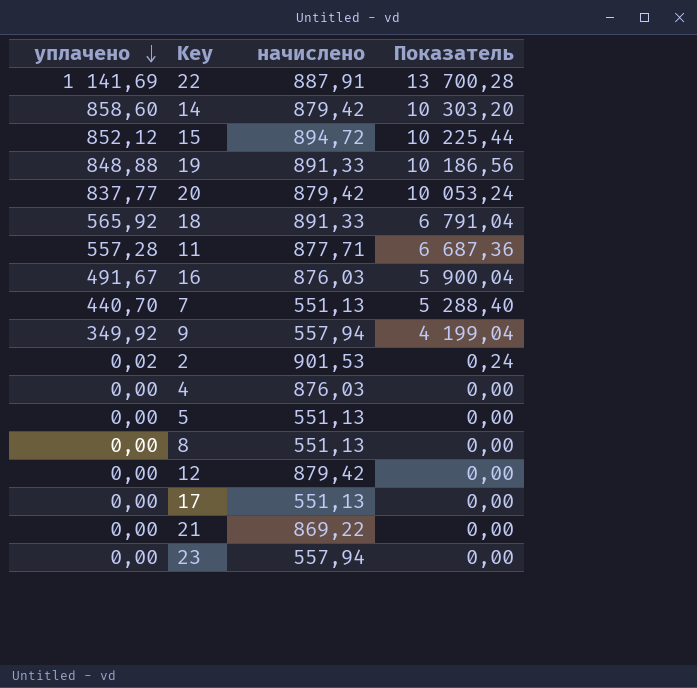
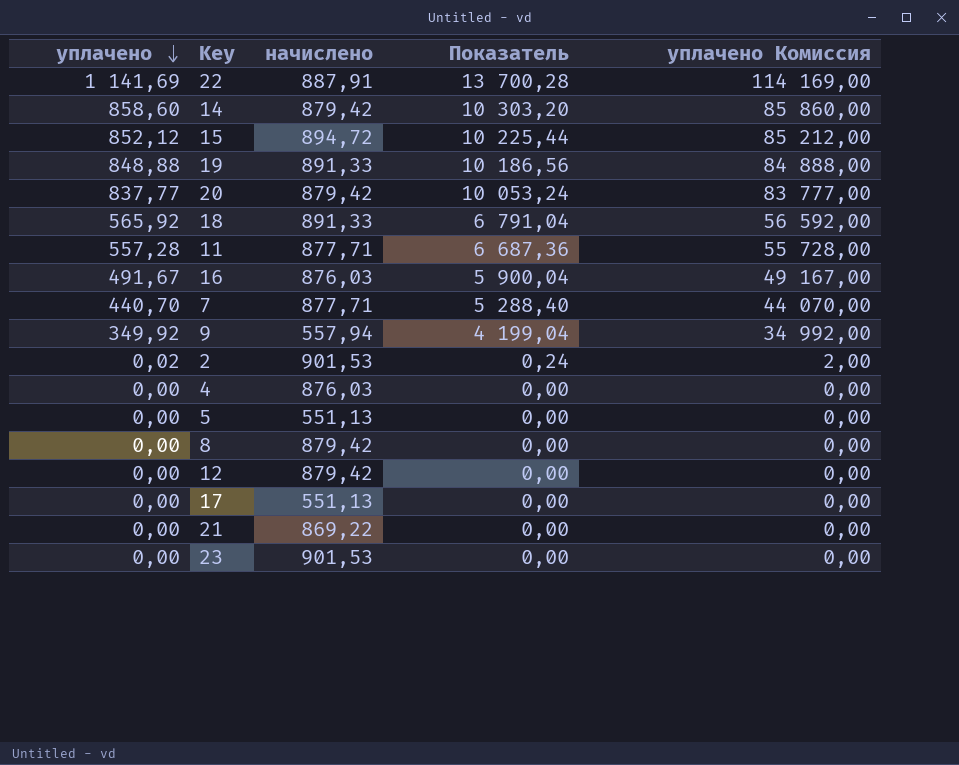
column уплачено Комиссия | formula: none -> [уплачено] * 100
7 | начислено: 551,13 -> 877,71
8 | начислено: 551,13 -> 879,42
23 | начислено: 557,94 -> 901,53

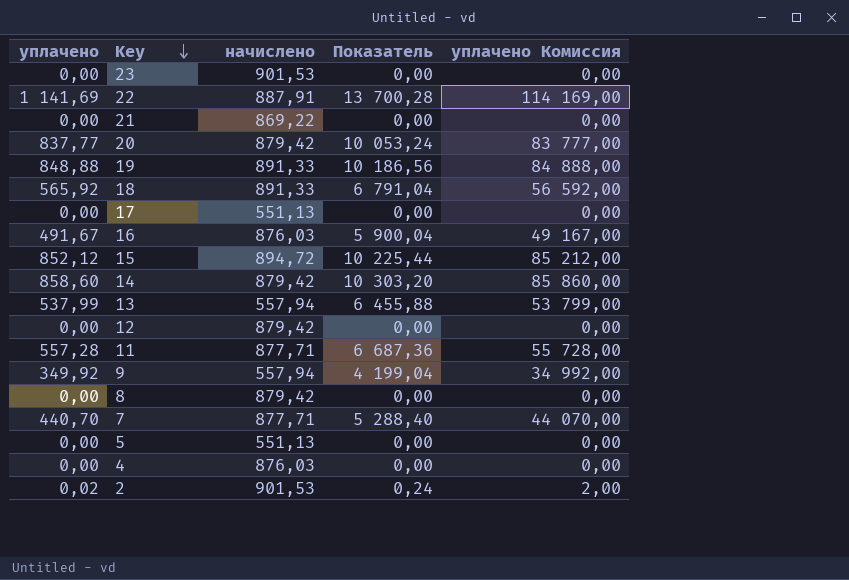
row order: уплачено descending -> Key descending
row 13: none -> 537,99 | 557,94 | 6 455,88 | 53 799,00

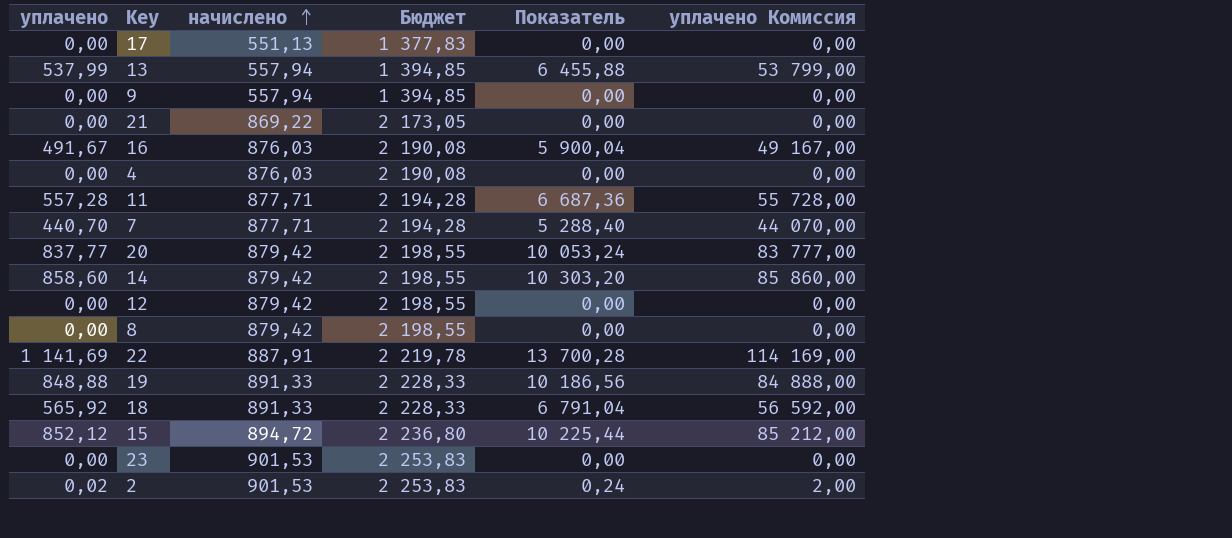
row order: Key descending -> начислено ascending
column Бюджет | formula: none -> [начислено] * 2,5
row 5: 0,00 | 551,13 | 0,00 | 0,00 -> none
9 | уплачено: 349,92 -> 0,00
9 | Показатель: 4 199,04 -> 0,00
9 | уплачено Комиссия: 34 992,00 -> 0,00

